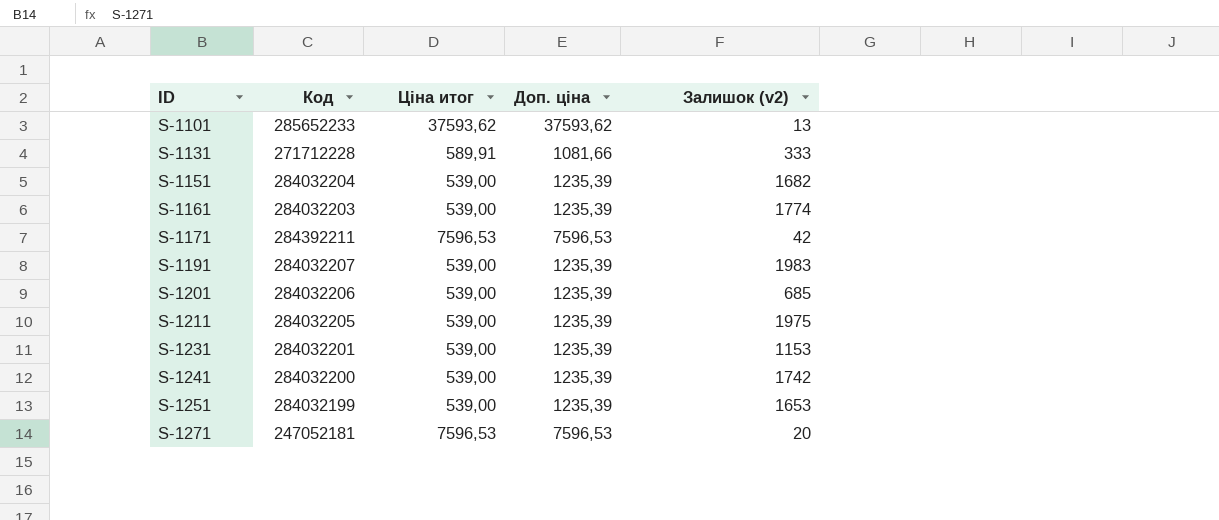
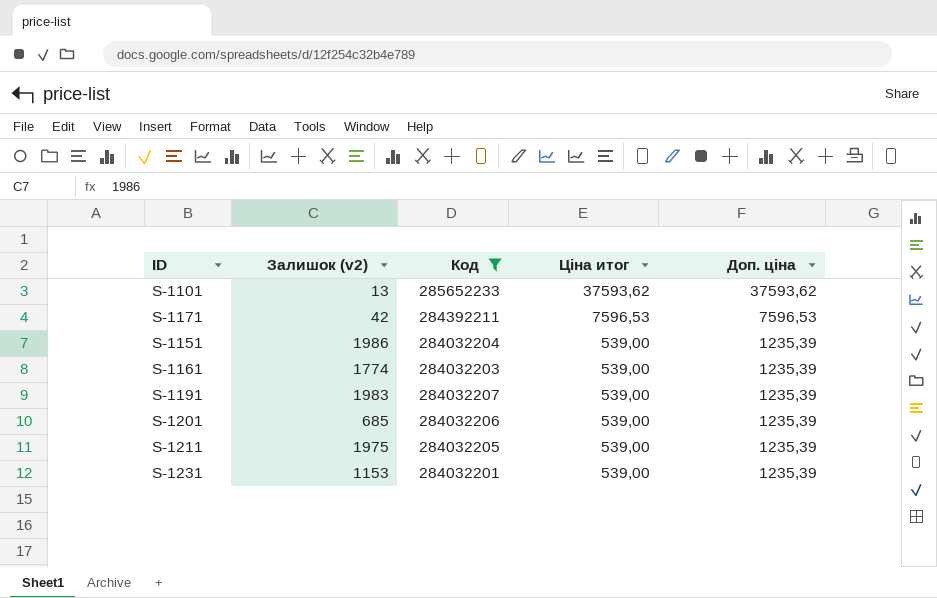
filter: none -> Код >= 284032201
row order: ID ascending -> Ціна итог descending
column Залишок (v2) | position: 5 -> 2
S-1151 | Залишок (v2): 1682 -> 1986

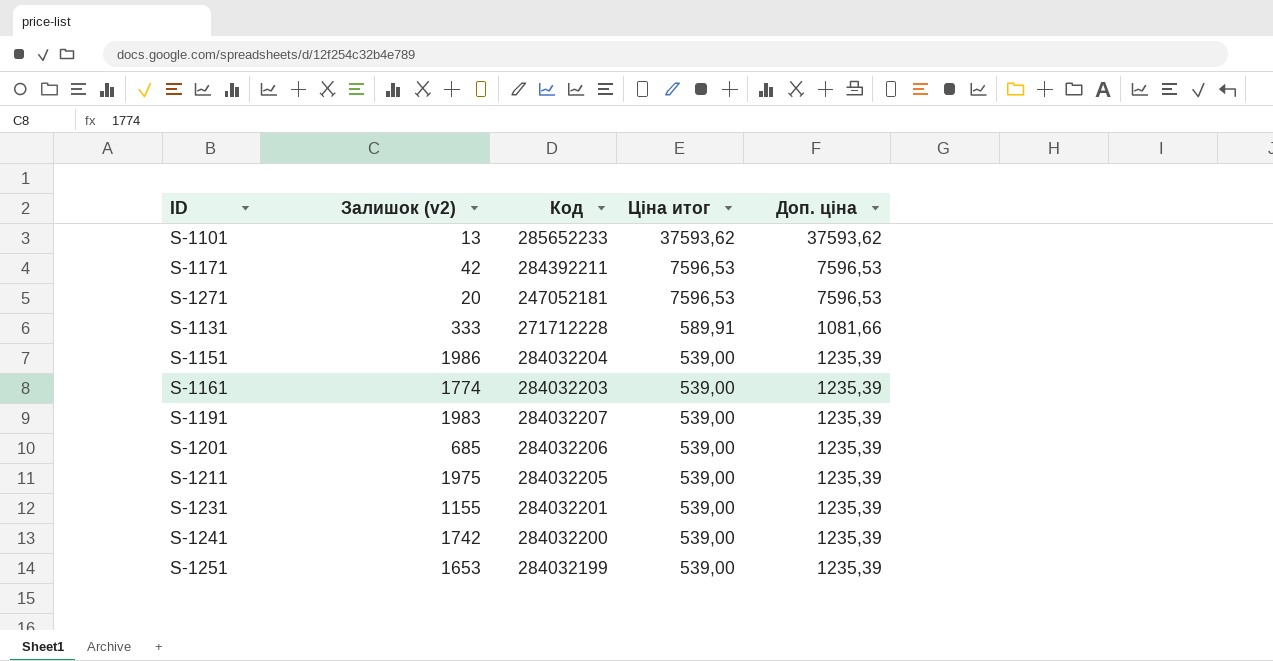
filter: Код >= 284032201 -> none
S-1231 | Залишок (v2): 1153 -> 1155

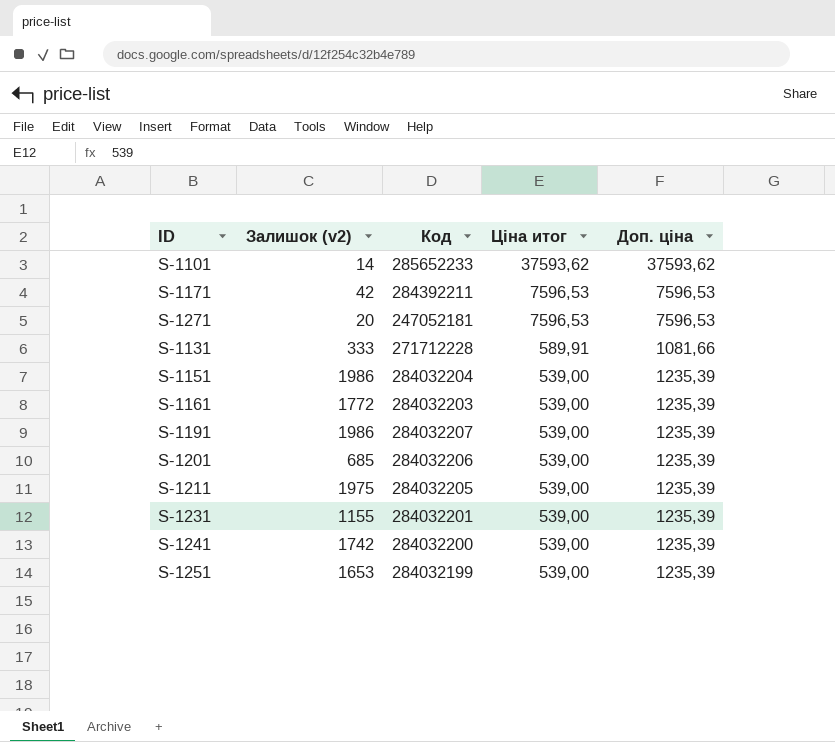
S-1101 | Залишок (v2): 13 -> 14
S-1161 | Залишок (v2): 1774 -> 1772
S-1191 | Залишок (v2): 1983 -> 1986

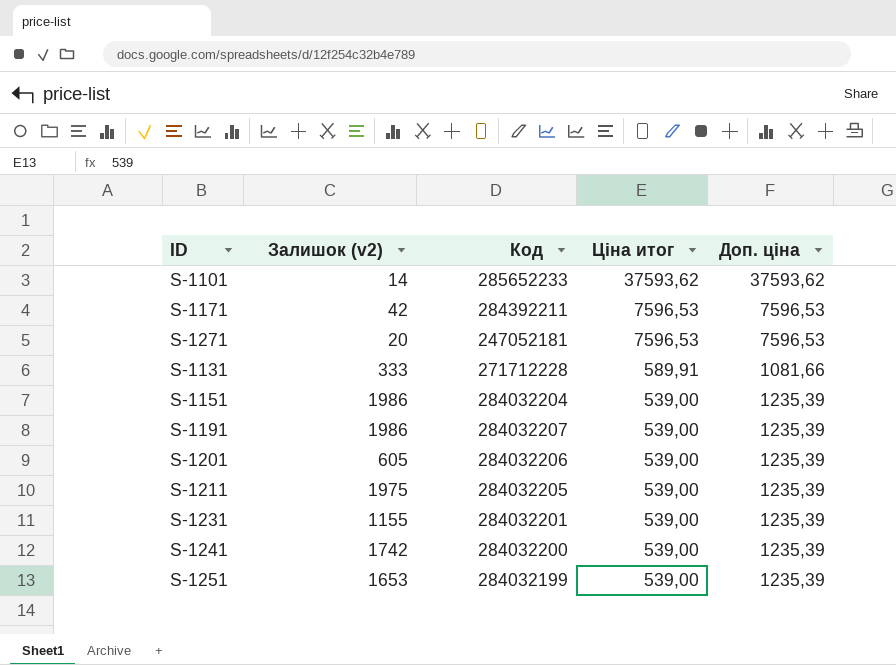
row S-1161: 1772 | 284032203 | 539,00 | 1235,39 -> none
S-1201 | Залишок (v2): 685 -> 605

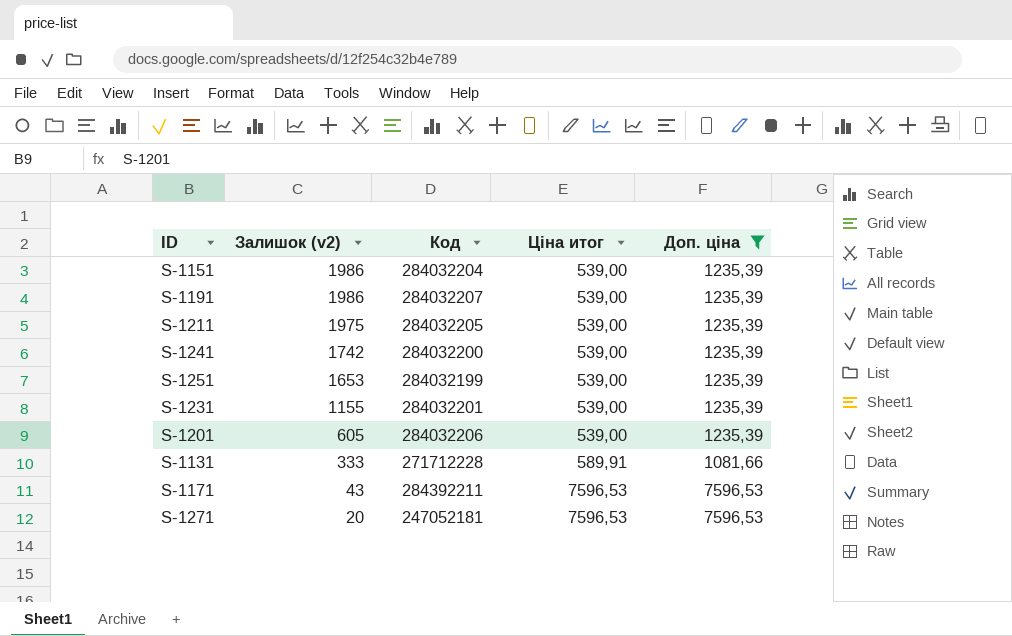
filter: none -> Доп. ціна != 37593,62
row order: Ціна итог descending -> Залишок (v2) descending
S-1171 | Залишок (v2): 42 -> 43

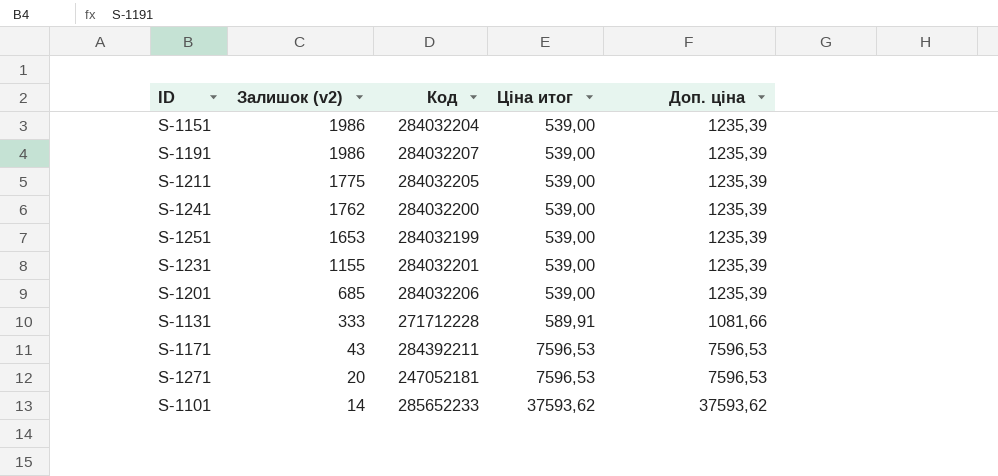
filter: Доп. ціна != 37593,62 -> none
S-1211 | Залишок (v2): 1975 -> 1775
S-1241 | Залишок (v2): 1742 -> 1762
S-1201 | Залишок (v2): 605 -> 685

